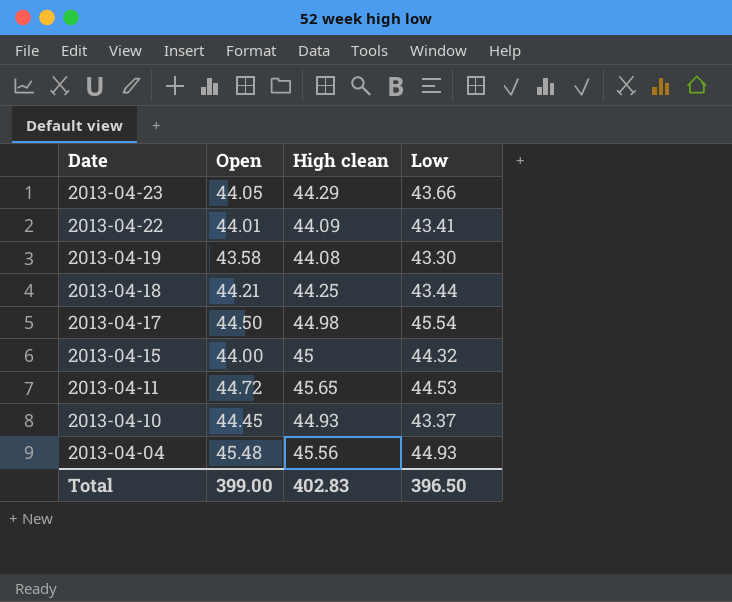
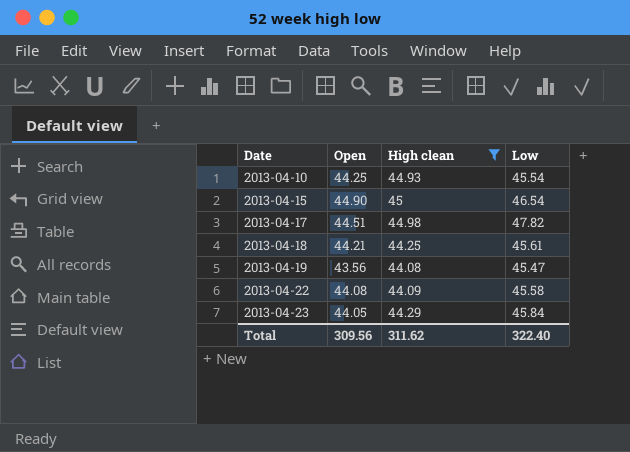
filter: none -> High clean <= 45
row order: Date descending -> Date ascending
2013-04-10 | Open: 44.45 -> 44.25
2013-04-10 | Low: 43.37 -> 45.54
2013-04-15 | Open: 44.00 -> 44.90
2013-04-15 | Low: 44.32 -> 46.54
2013-04-17 | Open: 44.50 -> 44.51
2013-04-17 | Low: 45.54 -> 47.82
2013-04-18 | Low: 43.44 -> 45.61
2013-04-19 | Open: 43.58 -> 43.56
2013-04-19 | Low: 43.30 -> 45.47
2013-04-22 | Open: 44.01 -> 44.08
2013-04-22 | Low: 43.41 -> 45.58
2013-04-23 | Low: 43.66 -> 45.84
Total | Open: 399.00 -> 309.56
Total | High clean: 402.83 -> 311.62
Total | Low: 396.50 -> 322.40

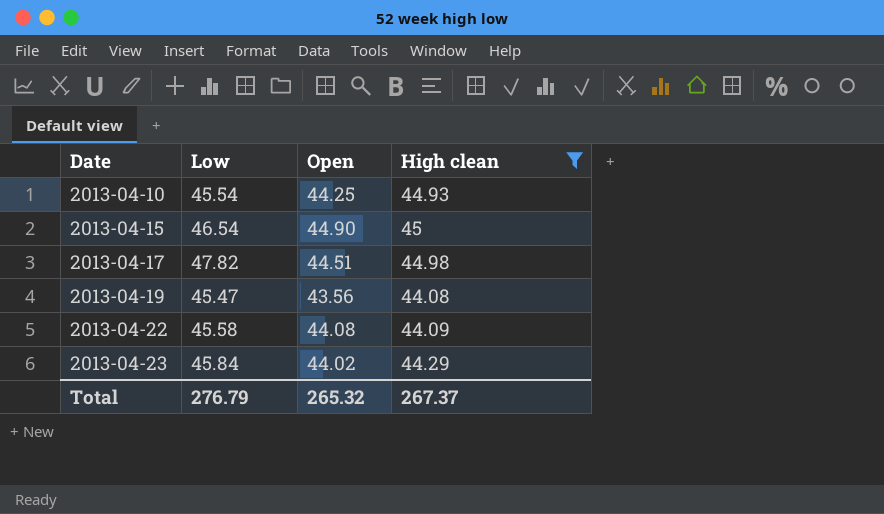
column Low | position: 4 -> 2
row 2013-04-18: 44.21 | 44.25 | 45.61 -> none
2013-04-23 | Open: 44.05 -> 44.02
Total | Low: 322.40 -> 276.79
Total | Open: 309.56 -> 265.32
Total | High clean: 311.62 -> 267.37

